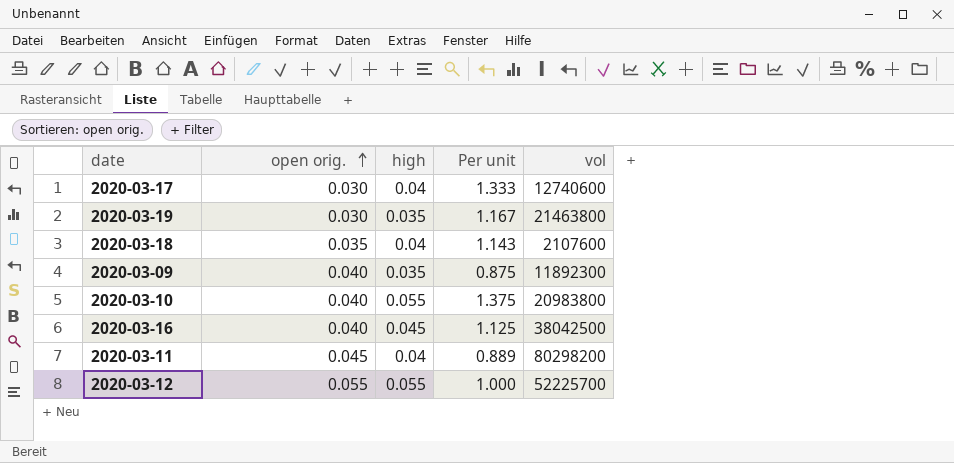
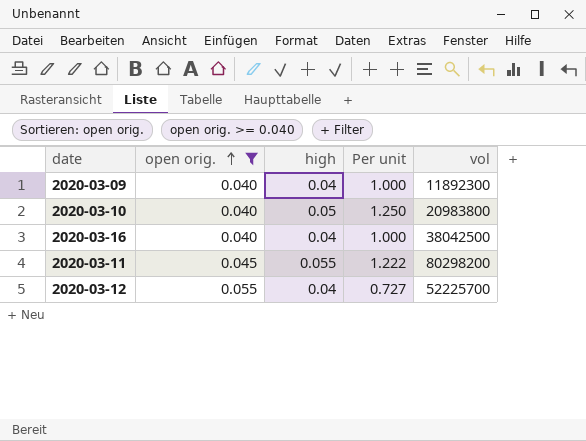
filter: none -> open orig. >= 0.040
2020-03-09 | high: 0.035 -> 0.04
2020-03-09 | Per unit: 0.875 -> 1.000
2020-03-10 | high: 0.055 -> 0.05
2020-03-10 | Per unit: 1.375 -> 1.250
2020-03-16 | high: 0.045 -> 0.04
2020-03-16 | Per unit: 1.125 -> 1.000
2020-03-11 | high: 0.04 -> 0.055
2020-03-11 | Per unit: 0.889 -> 1.222
2020-03-12 | high: 0.055 -> 0.04
2020-03-12 | Per unit: 1.000 -> 0.727

